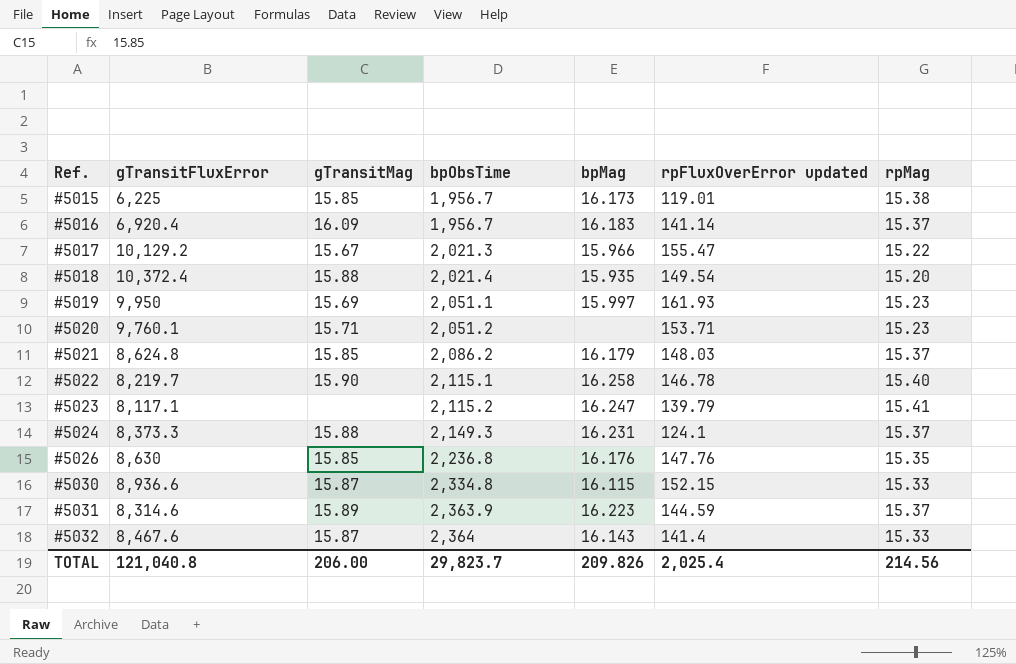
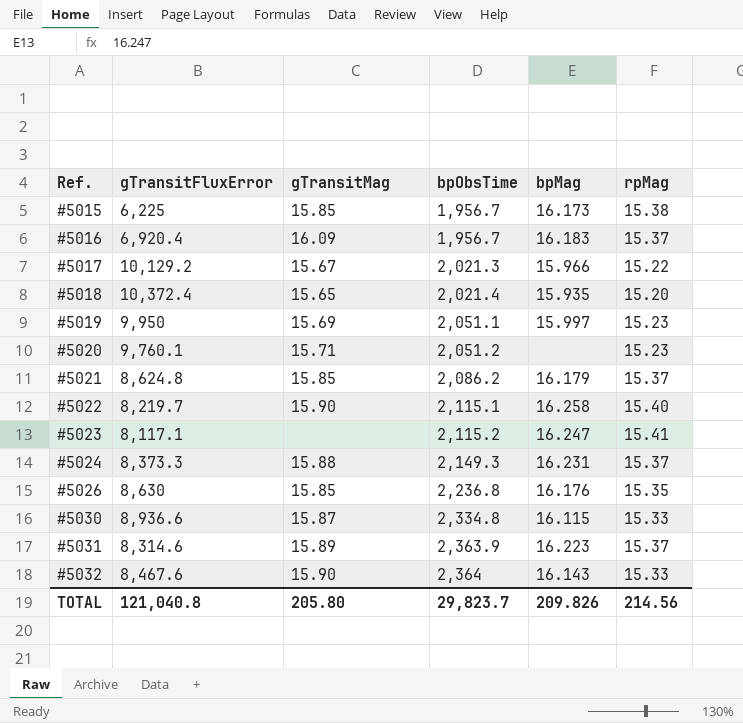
column rpFluxOverError updated | position: 6 -> none
#5018 | gTransitMag: 15.88 -> 15.65
#5032 | gTransitMag: 15.87 -> 15.90
TOTAL | gTransitMag: 206.00 -> 205.80

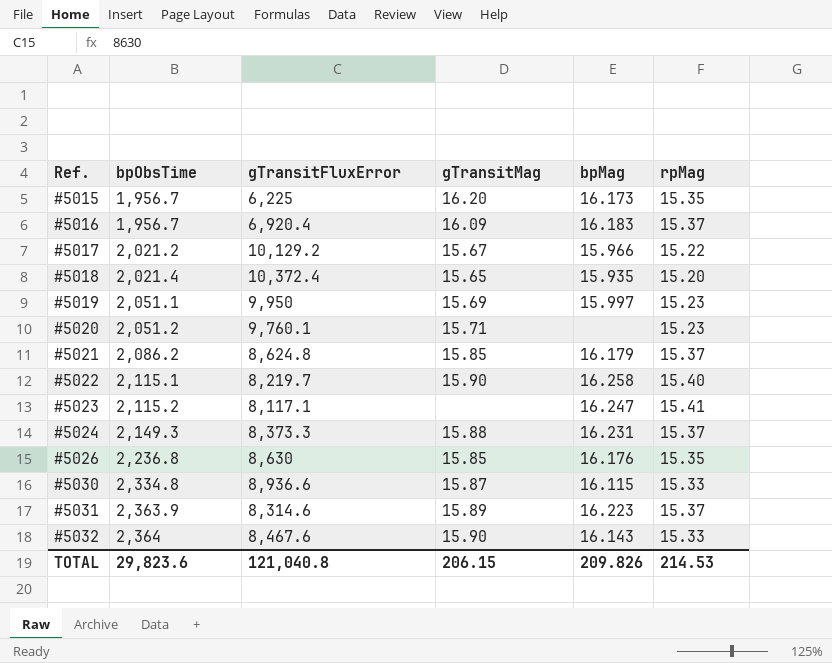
column bpObsTime | position: 4 -> 2
#5015 | gTransitMag: 15.85 -> 16.20
#5015 | rpMag: 15.38 -> 15.35
#5017 | bpObsTime: 2,021.3 -> 2,021.2
TOTAL | bpObsTime: 29,823.7 -> 29,823.6
TOTAL | gTransitMag: 205.80 -> 206.15
TOTAL | rpMag: 214.56 -> 214.53

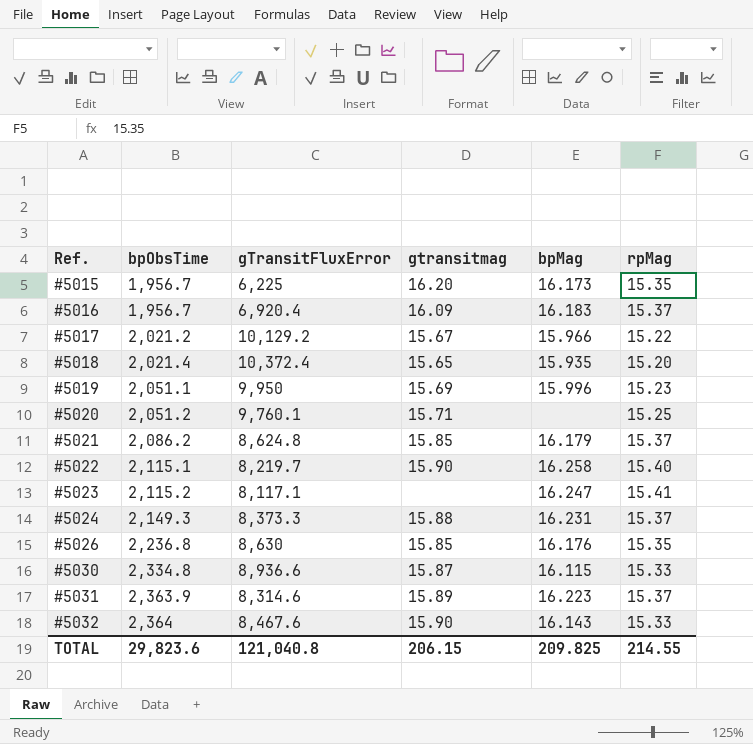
column name: gTransitMag -> gtransitmag
#5019 | bpMag: 15.997 -> 15.996
#5020 | rpMag: 15.23 -> 15.25
TOTAL | bpMag: 209.826 -> 209.825
TOTAL | rpMag: 214.53 -> 214.55

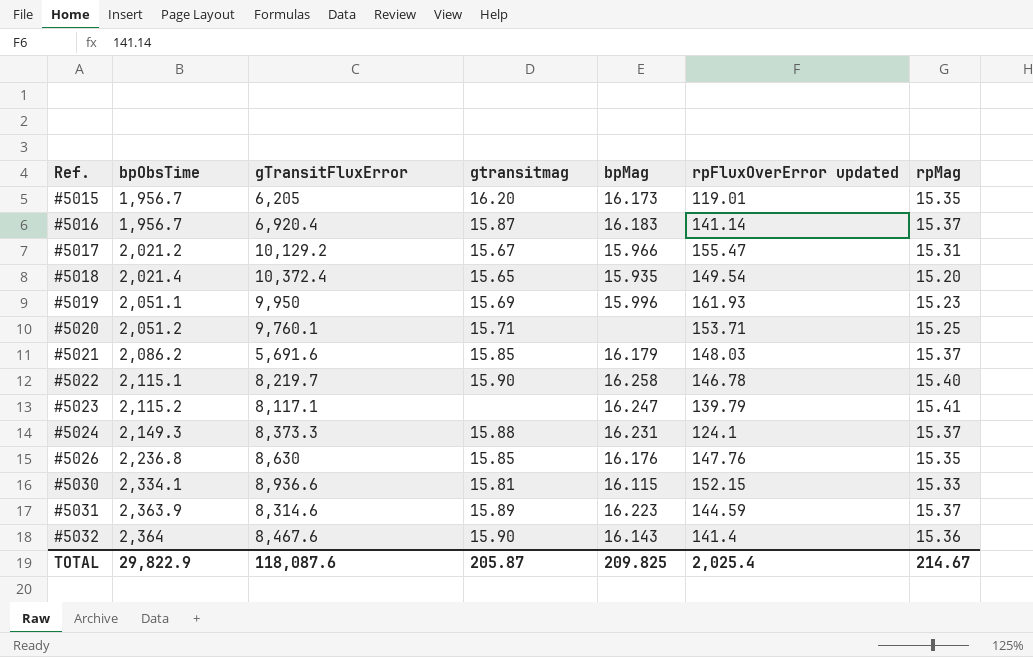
column rpFluxOverError updated | position: none -> 6
#5015 | gTransitFluxError: 6,225 -> 6,205
#5016 | gtransitmag: 16.09 -> 15.87
#5017 | rpMag: 15.22 -> 15.31
#5021 | gTransitFluxError: 8,624.8 -> 5,691.6
#5030 | bpObsTime: 2,334.8 -> 2,334.1
#5030 | gtransitmag: 15.87 -> 15.81
#5032 | rpMag: 15.33 -> 15.36
TOTAL | bpObsTime: 29,823.6 -> 29,822.9
TOTAL | gTransitFluxError: 121,040.8 -> 118,087.6
TOTAL | gtransitmag: 206.15 -> 205.87
TOTAL | rpMag: 214.55 -> 214.67

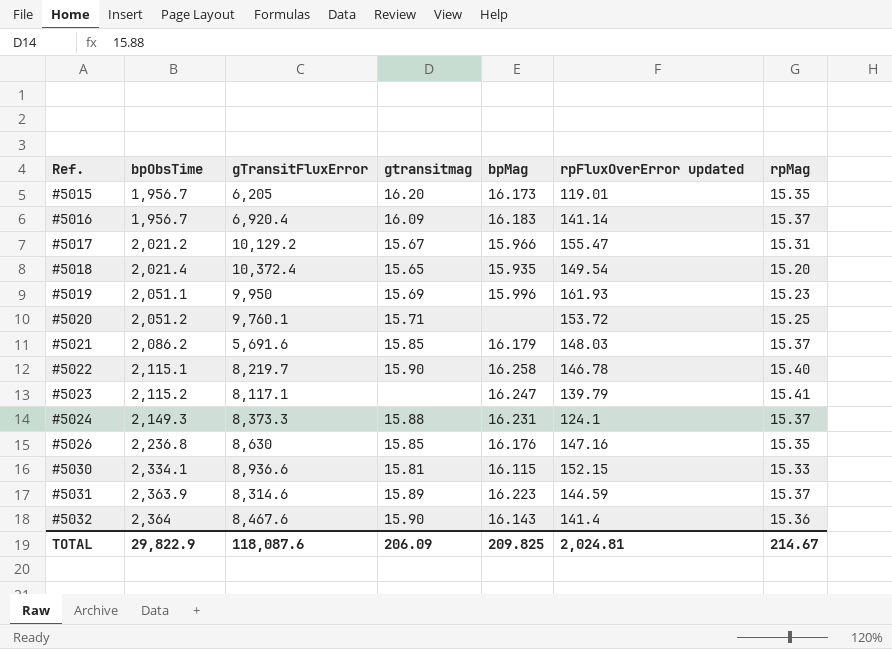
#5016 | gtransitmag: 15.87 -> 16.09
#5020 | rpFluxOverError updated: 153.71 -> 153.72
#5026 | rpFluxOverError updated: 147.76 -> 147.16
TOTAL | gtransitmag: 205.87 -> 206.09
TOTAL | rpFluxOverError updated: 2,025.4 -> 2,024.81

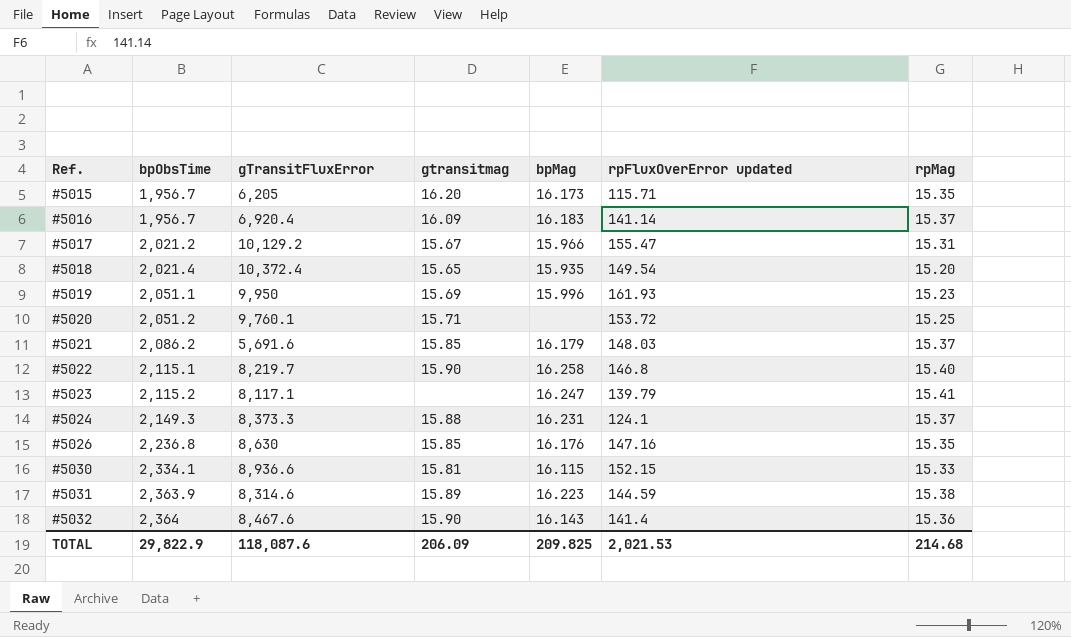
#5015 | rpFluxOverError updated: 119.01 -> 115.71
#5022 | rpFluxOverError updated: 146.78 -> 146.8
#5031 | rpMag: 15.37 -> 15.38
TOTAL | rpFluxOverError updated: 2,024.81 -> 2,021.53
TOTAL | rpMag: 214.67 -> 214.68

